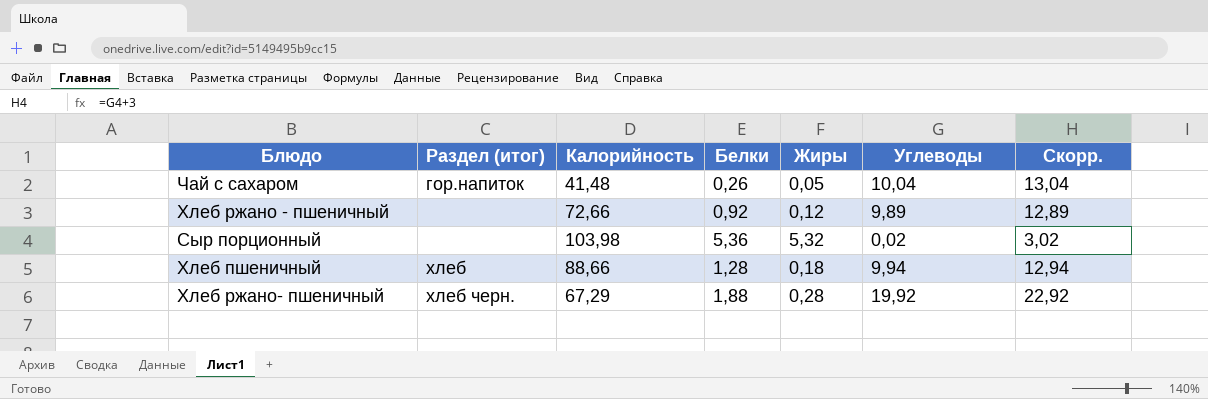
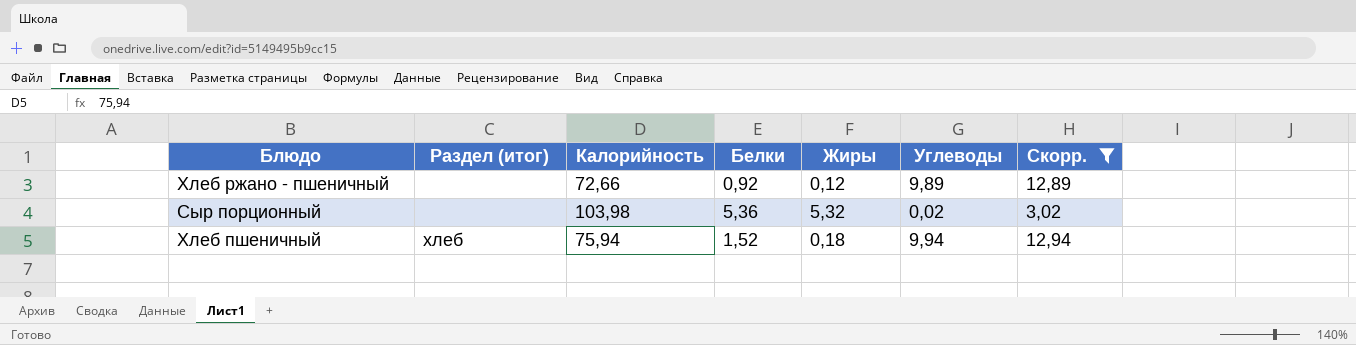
filter: none -> Скорр. <= 12,94
Хлеб пшеничный | Калорийность: 88,66 -> 75,94
Хлеб пшеничный | Белки: 1,28 -> 1,52

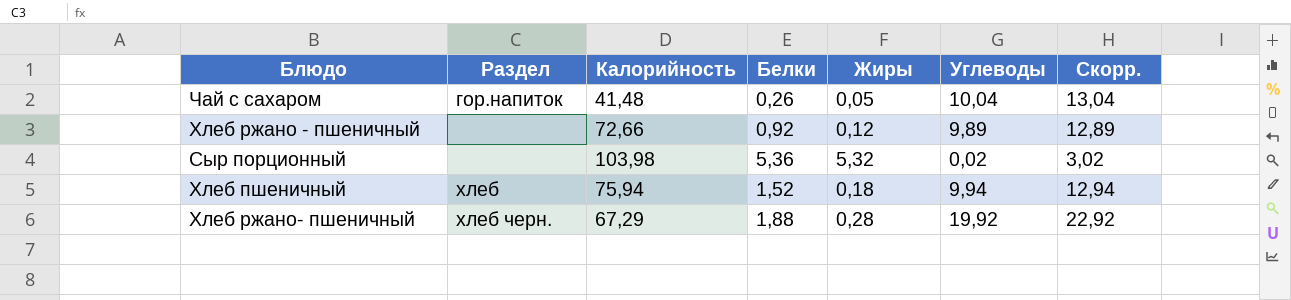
filter: Скорр. <= 12,94 -> none
column name: Раздел (итог) -> Раздел

